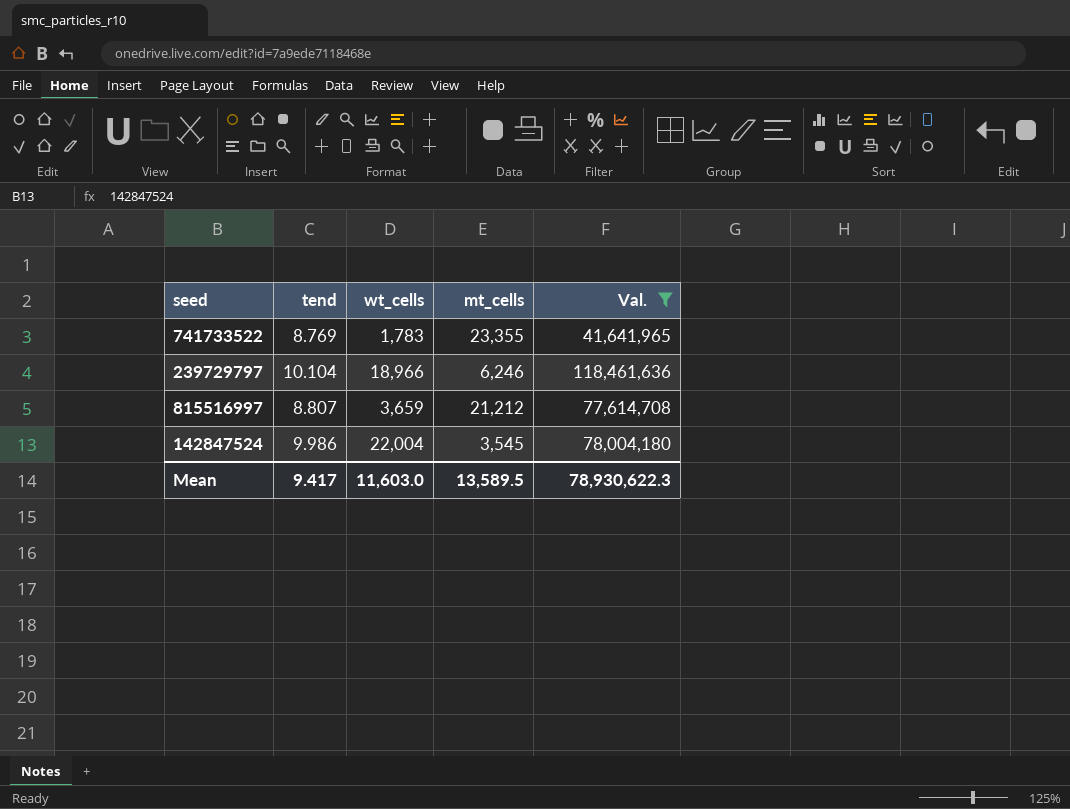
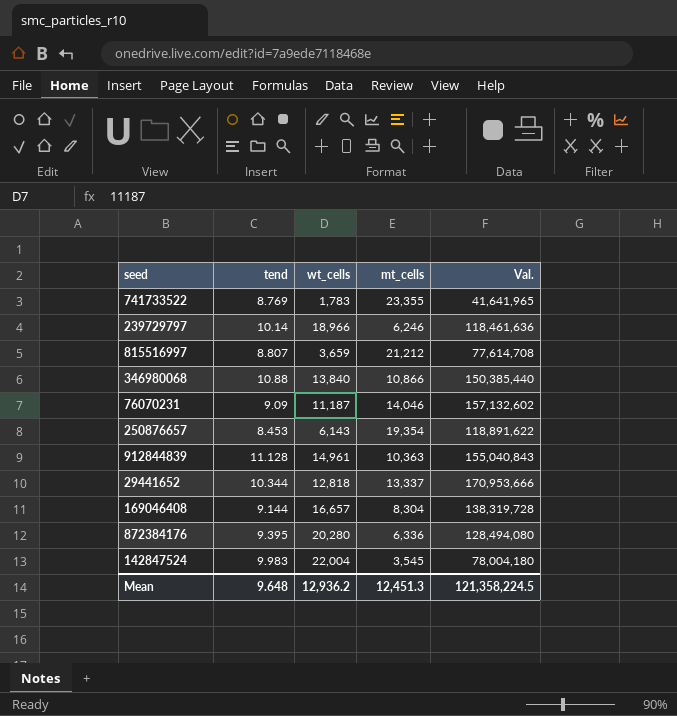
filter: Val. <= 118,461,636 -> none
239729797 | tend: 10.104 -> 10.14
142847524 | tend: 9.986 -> 9.983
Mean | tend: 9.417 -> 9.648
Mean | wt_cells: 11,603.0 -> 12,936.2
Mean | mt_cells: 13,589.5 -> 12,451.3
Mean | Val.: 78,930,622.3 -> 121,358,224.5

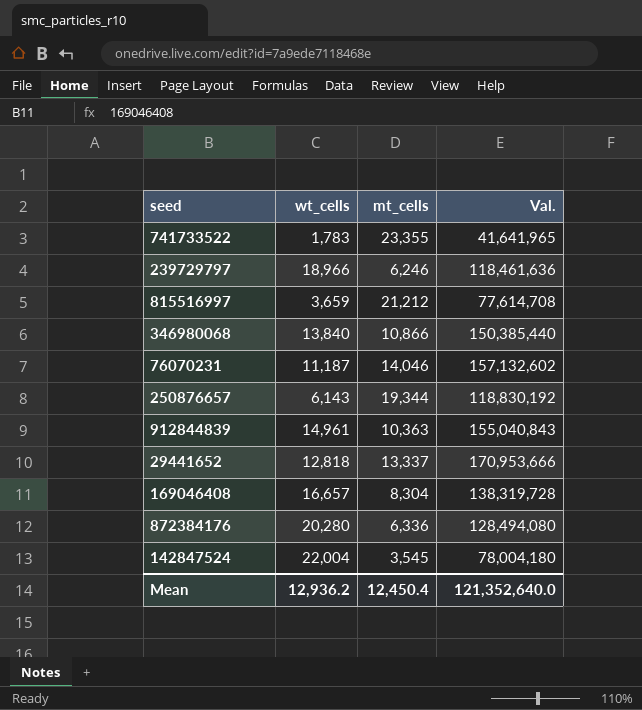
column tend | position: 2 -> none
250876657 | mt_cells: 19,354 -> 19,344
250876657 | Val.: 118,891,622 -> 118,830,192
Mean | mt_cells: 12,451.3 -> 12,450.4
Mean | Val.: 121,358,224.5 -> 121,352,640.0

